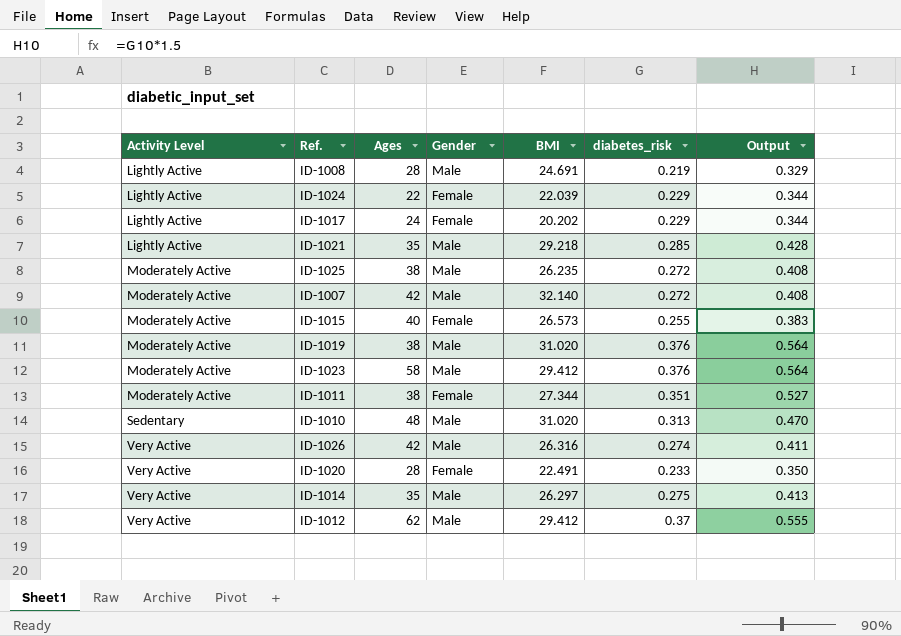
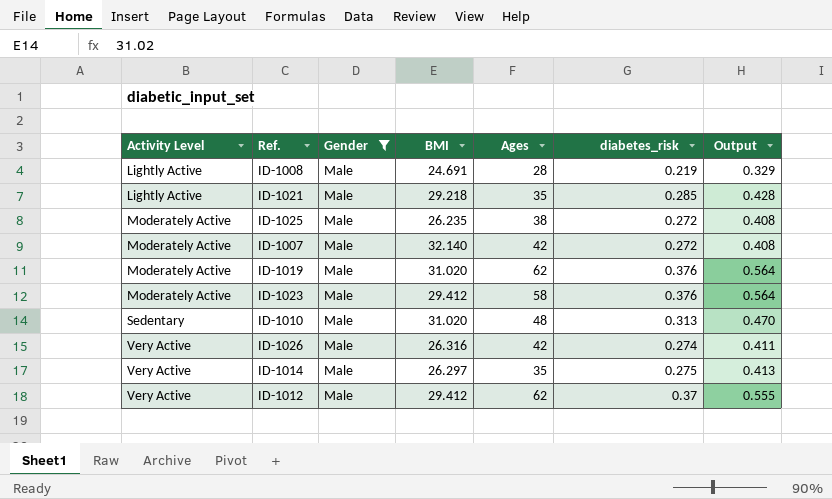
filter: none -> Gender = Male
column Ages | position: 3 -> 5
ID-1019 | Ages: 38 -> 62

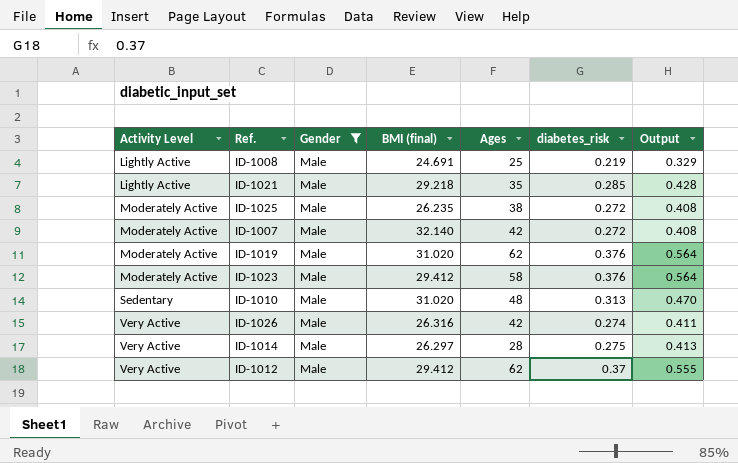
column name: BMI -> BMI (final)
ID-1008 | Ages: 28 -> 25
ID-1014 | Ages: 35 -> 28

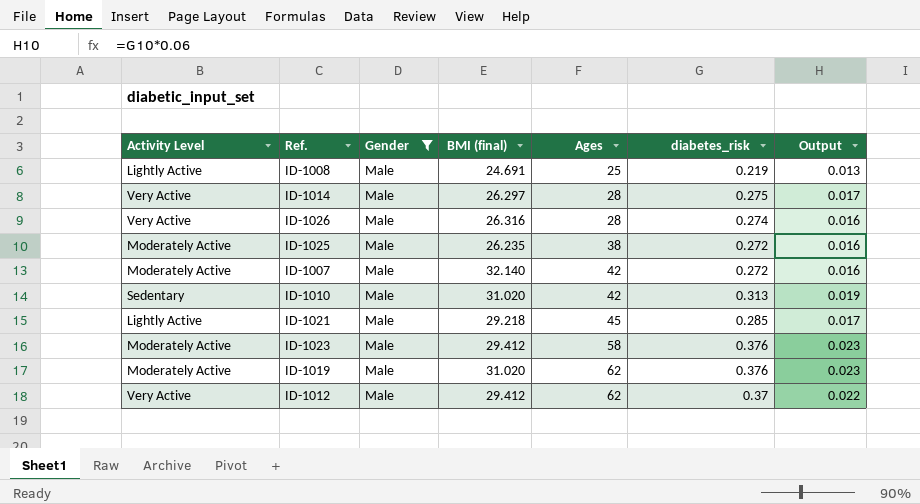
row order: Activity Level ascending -> Ages ascending
column Output | formula: [diabetes_risk] * 1.5 -> [diabetes_risk] * 0.06
ID-1026 | Ages: 42 -> 28
ID-1010 | Ages: 48 -> 42
ID-1021 | Ages: 35 -> 45

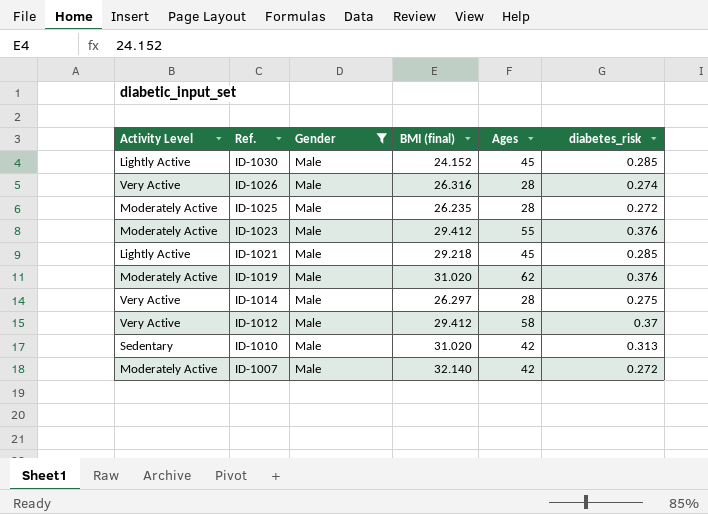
row order: Ages ascending -> Ref. descending
column Output | formula: [diabetes_risk] * 0.06 -> none
row ID-1008: Lightly Active | Male | 24.691 | 25 | 0.219 | 0.013 -> none
row ID-1030: none -> Lightly Active | Male | 24.152 | 45 | 0.285
ID-1025 | Ages: 38 -> 28
ID-1023 | Ages: 58 -> 55
ID-1012 | Ages: 62 -> 58

